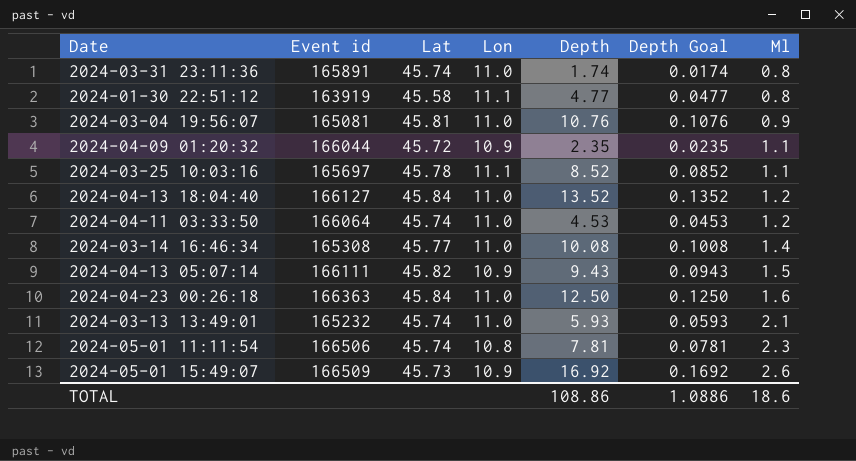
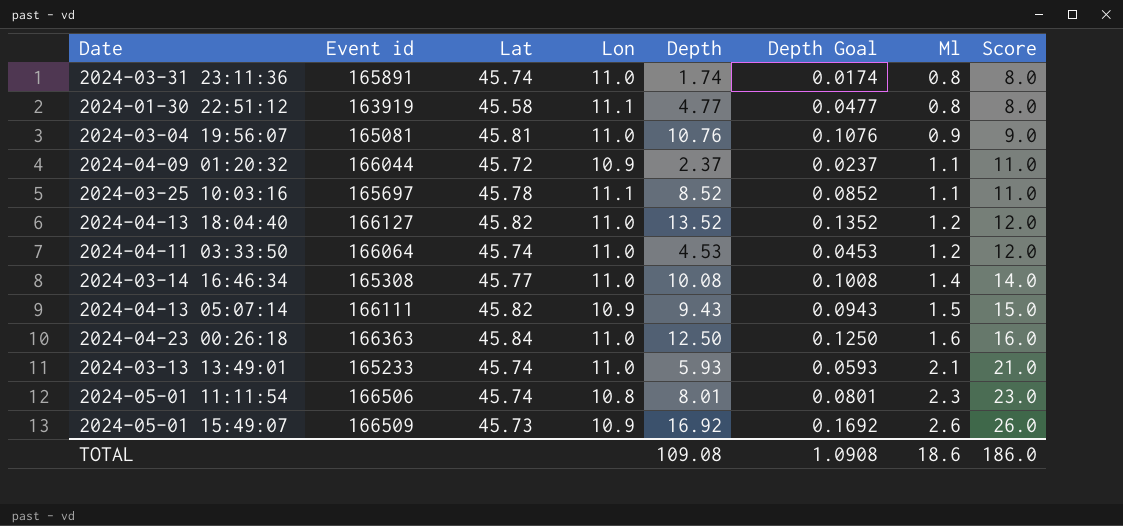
column Score | formula: none -> [Ml] * 10
2024-04-09 01:20:32 | Depth: 2.35 -> 2.37
2024-04-09 01:20:32 | Depth Goal: 0.0235 -> 0.0237
2024-04-13 18:04:40 | Lat: 45.84 -> 45.82
2024-03-13 13:49:01 | Event id: 165232 -> 165233
2024-05-01 11:11:54 | Depth: 7.81 -> 8.01
2024-05-01 11:11:54 | Depth Goal: 0.0781 -> 0.0801
TOTAL | Depth: 108.86 -> 109.08
TOTAL | Depth Goal: 1.0886 -> 1.0908

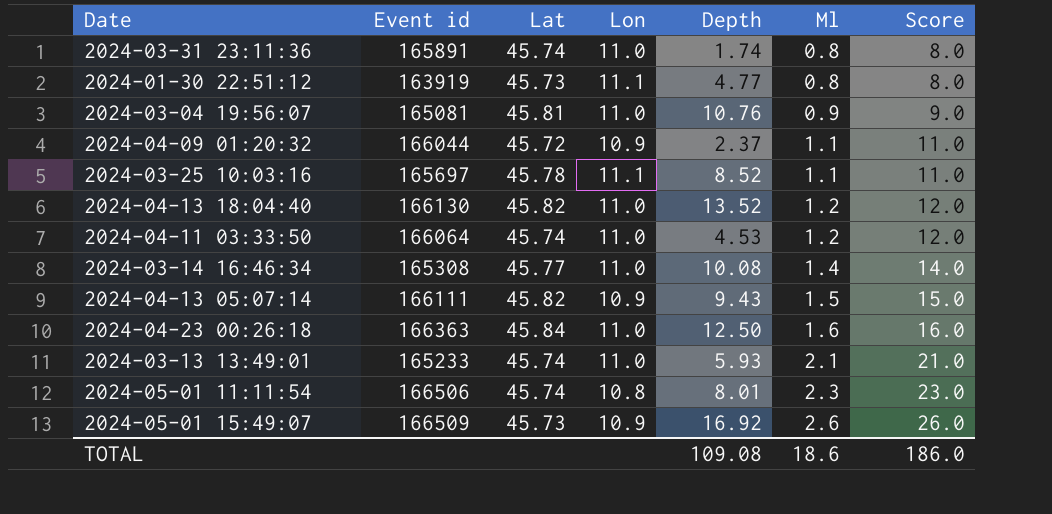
column Depth Goal | formula: [Depth] * 0.01 -> none
2024-01-30 22:51:12 | Lat: 45.58 -> 45.73
2024-04-13 18:04:40 | Event id: 166127 -> 166130

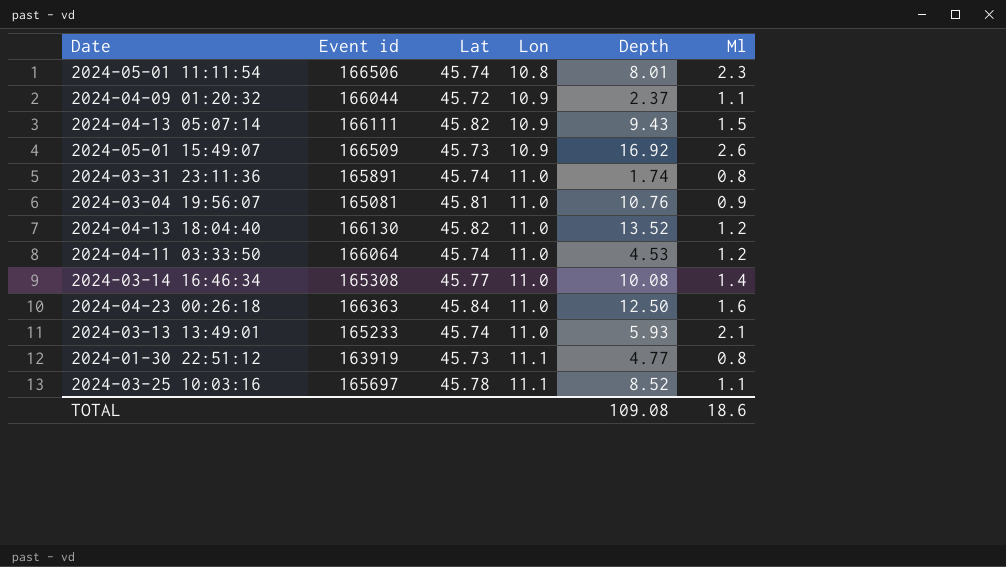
row order: Ml ascending -> Lon ascending
column Score | formula: [Ml] * 10 -> none

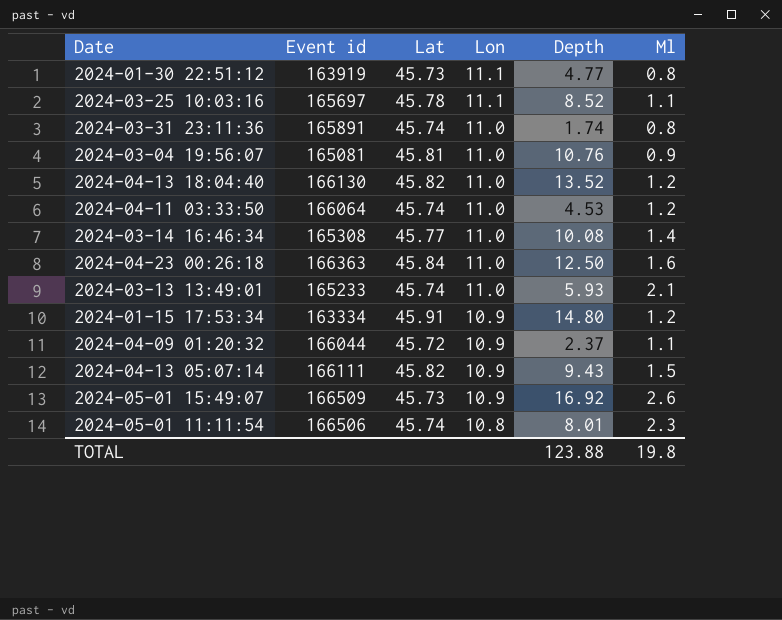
row order: Lon ascending -> Lon descending
row 2024-01-15 17:53:34: none -> 163334 | 45.91 | 10.9 | 14.80 | 1.2
TOTAL | Depth: 109.08 -> 123.88
TOTAL | Ml: 18.6 -> 19.8

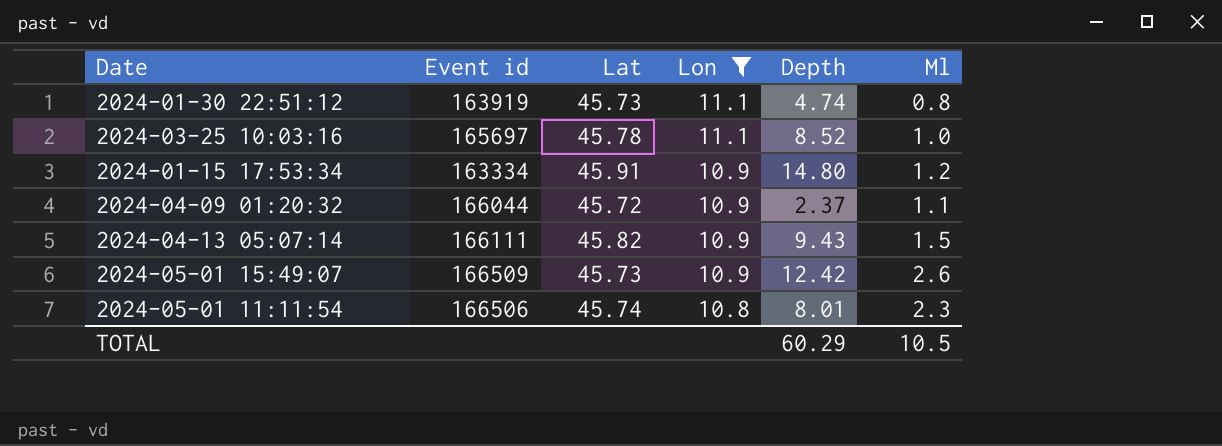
filter: none -> Lon != 11.0
2024-01-30 22:51:12 | Depth: 4.77 -> 4.74
2024-03-25 10:03:16 | Ml: 1.1 -> 1.0
2024-05-01 15:49:07 | Depth: 16.92 -> 12.42
TOTAL | Depth: 123.88 -> 60.29
TOTAL | Ml: 19.8 -> 10.5

